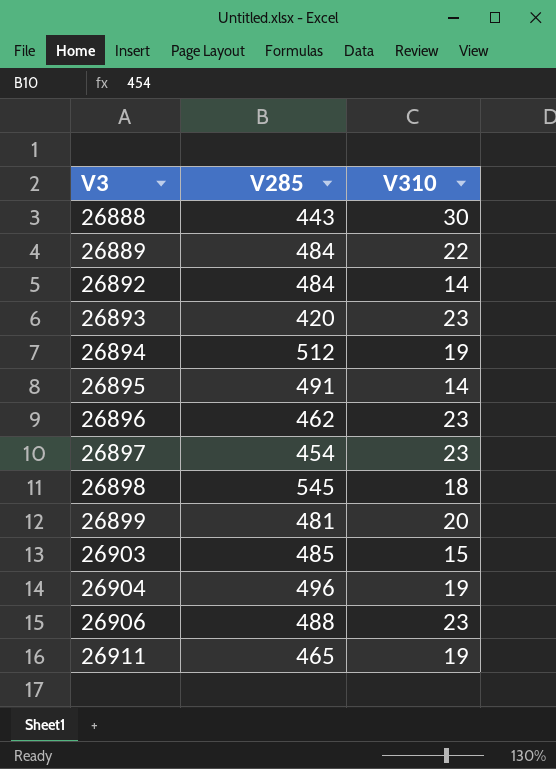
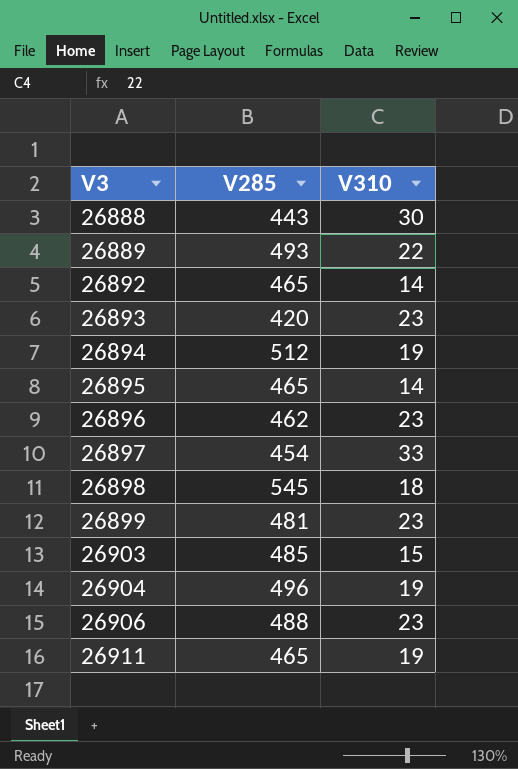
26889 | V285: 484 -> 493
26892 | V285: 484 -> 465
26895 | V285: 491 -> 465
26897 | V310: 23 -> 33
26899 | V310: 20 -> 23

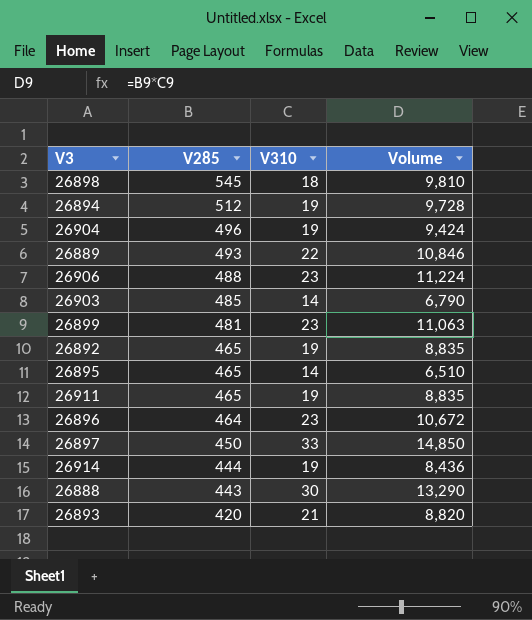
row order: V3 ascending -> V285 descending
column Volume | formula: none -> [V285] * [V310]
26903 | V310: 15 -> 14
26892 | V310: 14 -> 19
26896 | V285: 462 -> 464
26897 | V285: 454 -> 450
row 26914: none -> 444 | 19 | 8,436
26893 | V310: 23 -> 21

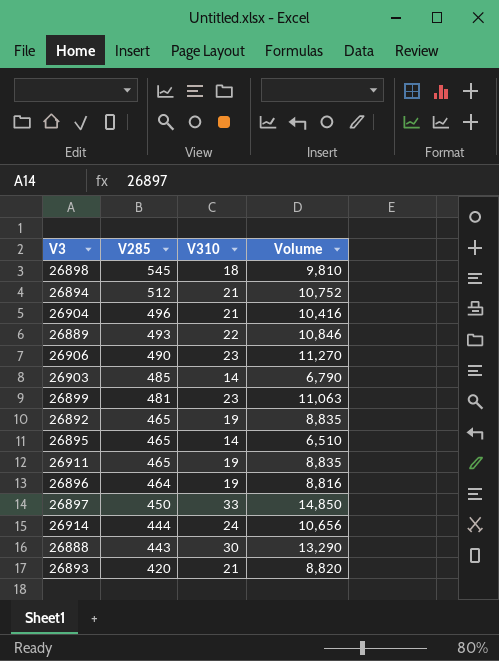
26894 | V310: 19 -> 21
26894 | Volume: 9,728 -> 10,752
26904 | V310: 19 -> 21
26904 | Volume: 9,424 -> 10,416
26906 | V285: 488 -> 490
26906 | Volume: 11,224 -> 11,270
26896 | V310: 23 -> 19
26896 | Volume: 10,672 -> 8,816
26914 | V310: 19 -> 24
26914 | Volume: 8,436 -> 10,656

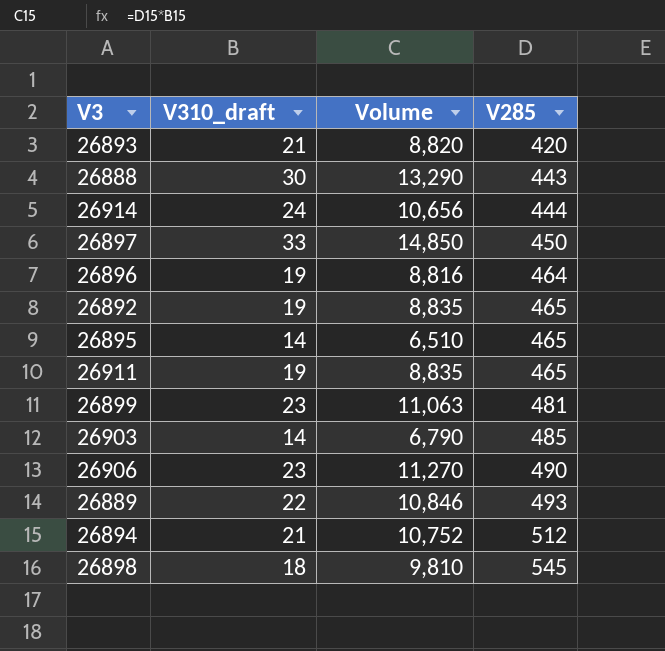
row order: V285 descending -> V285 ascending
column name: V310 -> V310_draft
column V285 | position: 2 -> 4
row 26904: 496 | 21 | 10,416 -> none

